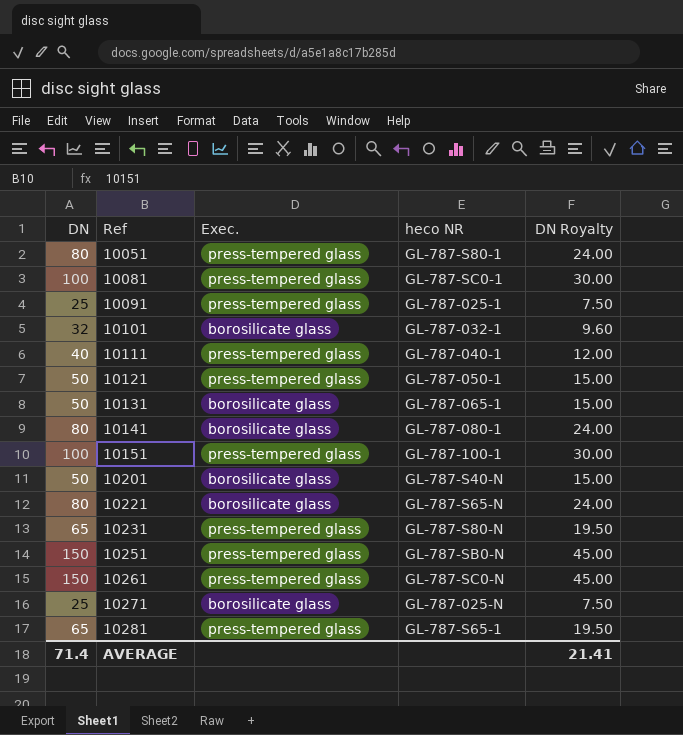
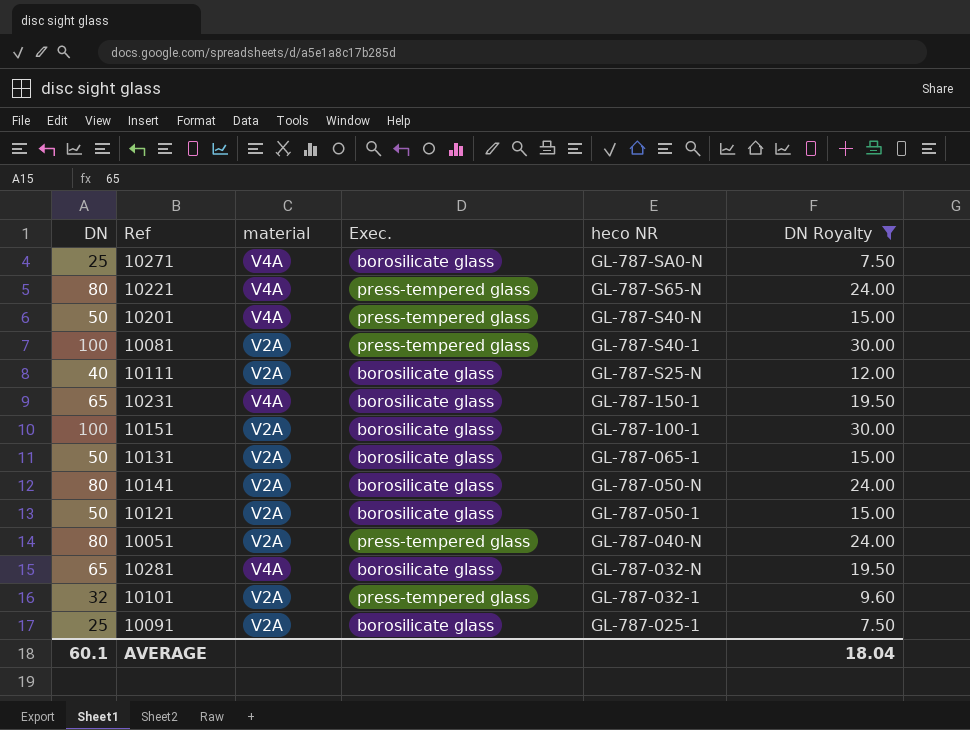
filter: none -> DN Royalty != 45.00
row order: Ref ascending -> heco NR descending
column material | position: none -> 3
10271 | heco NR: GL-787-025-N -> GL-787-SA0-N
10221 | Exec.: borosilicate glass -> press-tempered glass
10201 | Exec.: borosilicate glass -> press-tempered glass
10081 | heco NR: GL-787-SC0-1 -> GL-787-S40-1
10111 | Exec.: press-tempered glass -> borosilicate glass
10111 | heco NR: GL-787-040-1 -> GL-787-S25-N
10231 | Exec.: press-tempered glass -> borosilicate glass
10231 | heco NR: GL-787-S80-N -> GL-787-150-1
10151 | Exec.: press-tempered glass -> borosilicate glass
10141 | heco NR: GL-787-080-1 -> GL-787-050-N
10121 | Exec.: press-tempered glass -> borosilicate glass
10051 | heco NR: GL-787-S80-1 -> GL-787-040-N
10281 | Exec.: press-tempered glass -> borosilicate glass
10281 | heco NR: GL-787-S65-1 -> GL-787-032-N
10101 | Exec.: borosilicate glass -> press-tempered glass
10091 | Exec.: press-tempered glass -> borosilicate glass
AVERAGE | DN: 71.4 -> 60.1
AVERAGE | DN Royalty: 21.41 -> 18.04

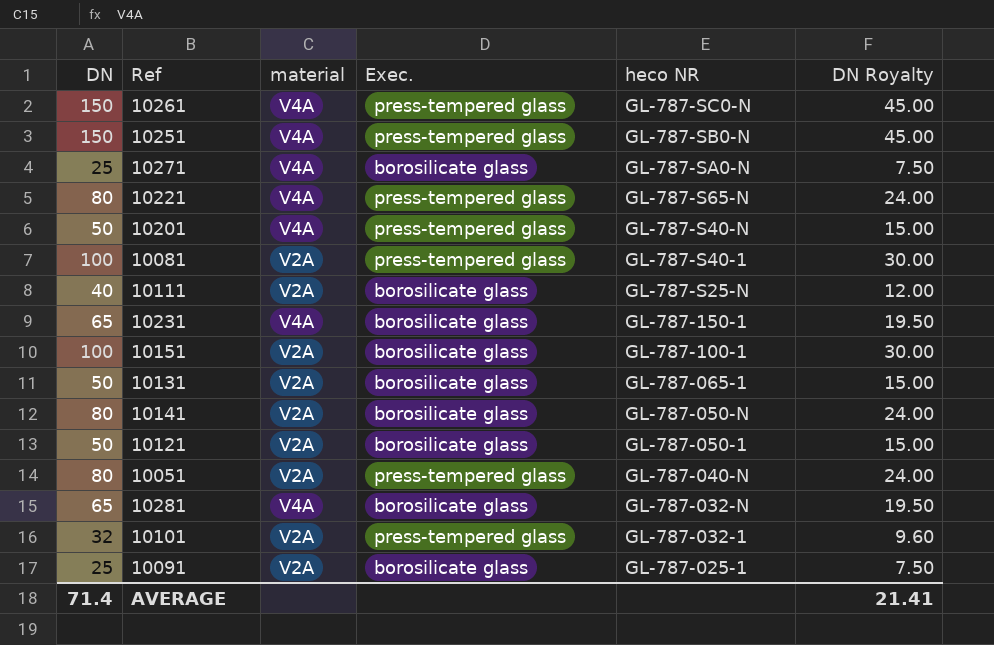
filter: DN Royalty != 45.00 -> none
AVERAGE | DN: 60.1 -> 71.4
AVERAGE | DN Royalty: 18.04 -> 21.41

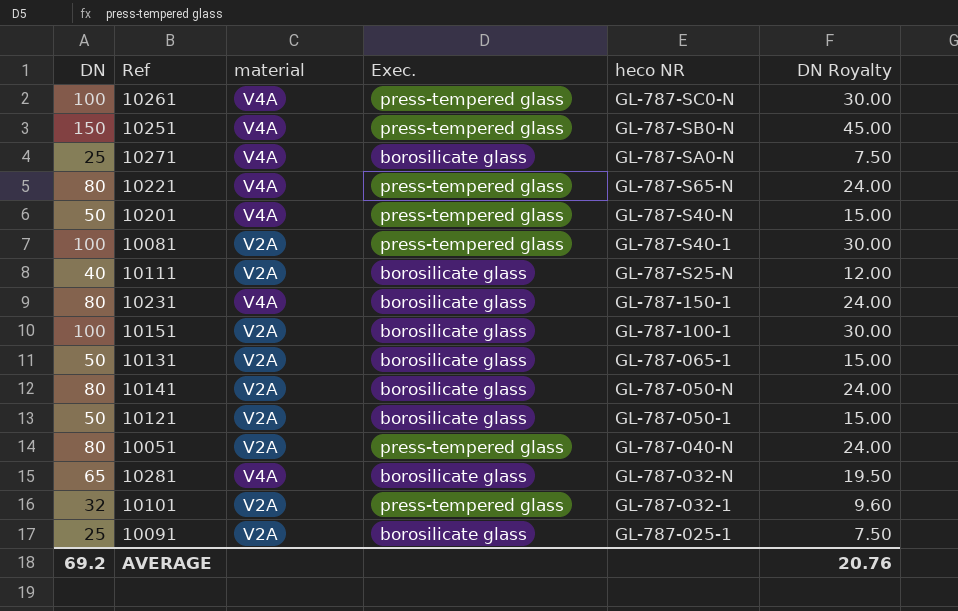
10261 | DN: 150 -> 100
10261 | DN Royalty: 45.00 -> 30.00
10231 | DN: 65 -> 80
10231 | DN Royalty: 19.50 -> 24.00
AVERAGE | DN: 71.4 -> 69.2
AVERAGE | DN Royalty: 21.41 -> 20.76

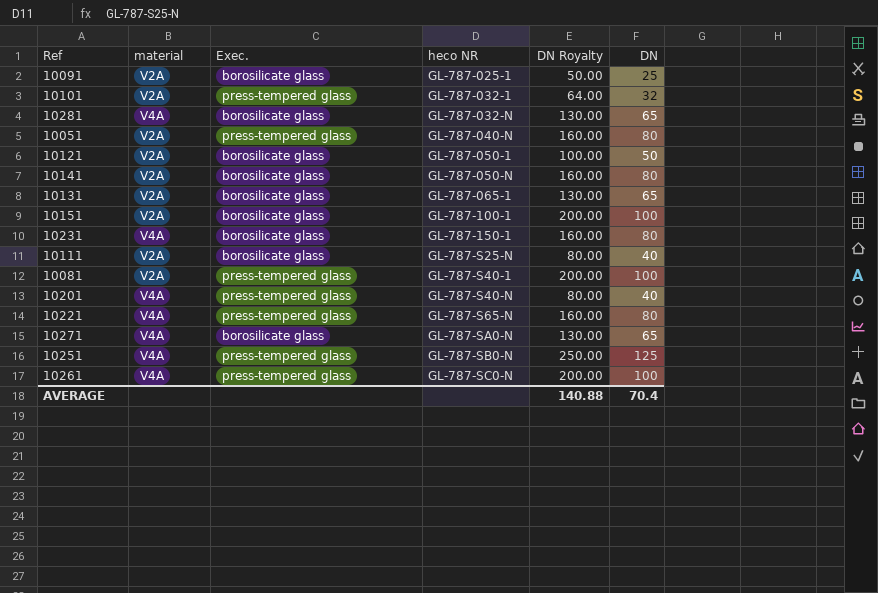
row order: heco NR descending -> heco NR ascending
column DN Royalty | formula: [DN] * 0.3 -> [DN] * 2
column DN | position: 1 -> 6
10131 | DN: 50 -> 65
10201 | DN: 50 -> 40
10271 | DN: 25 -> 65
10251 | DN: 150 -> 125
AVERAGE | DN Royalty: 20.76 -> 140.88
AVERAGE | DN: 69.2 -> 70.4

